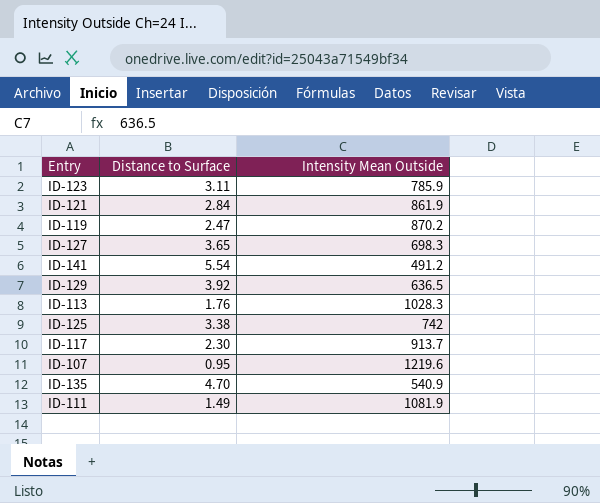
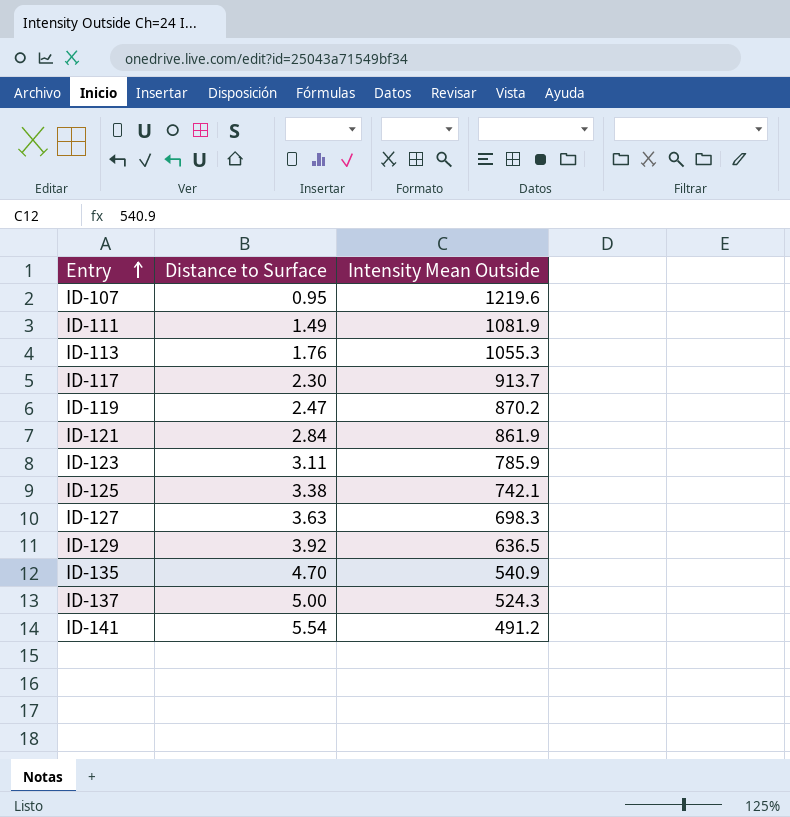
row order: none -> Entry ascending
ID-113 | Intensity Mean Outside: 1028.3 -> 1055.3
ID-125 | Intensity Mean Outside: 742 -> 742.1
ID-127 | Distance to Surface: 3.65 -> 3.63
row ID-137: none -> 5.00 | 524.3

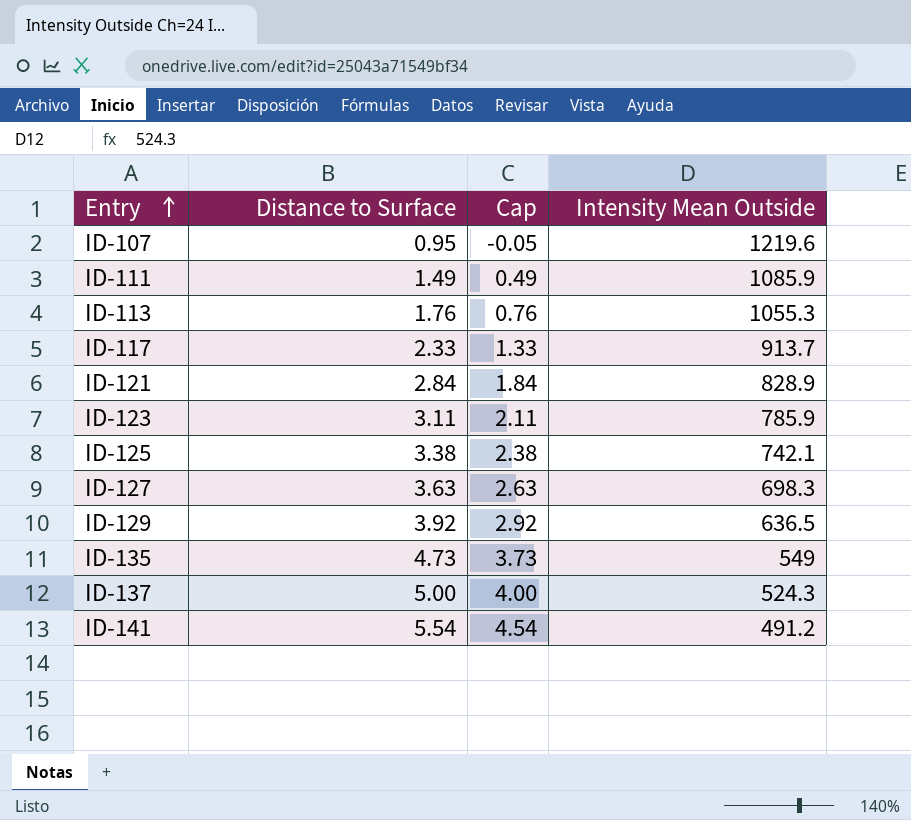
column Cap | formula: none -> [Distance to Surface] - 1
row ID-119: 2.47 | 870.2 -> none
ID-111 | Intensity Mean Outside: 1081.9 -> 1085.9
ID-117 | Distance to Surface: 2.30 -> 2.33
ID-121 | Intensity Mean Outside: 861.9 -> 828.9
ID-135 | Distance to Surface: 4.70 -> 4.73
ID-135 | Intensity Mean Outside: 540.9 -> 549

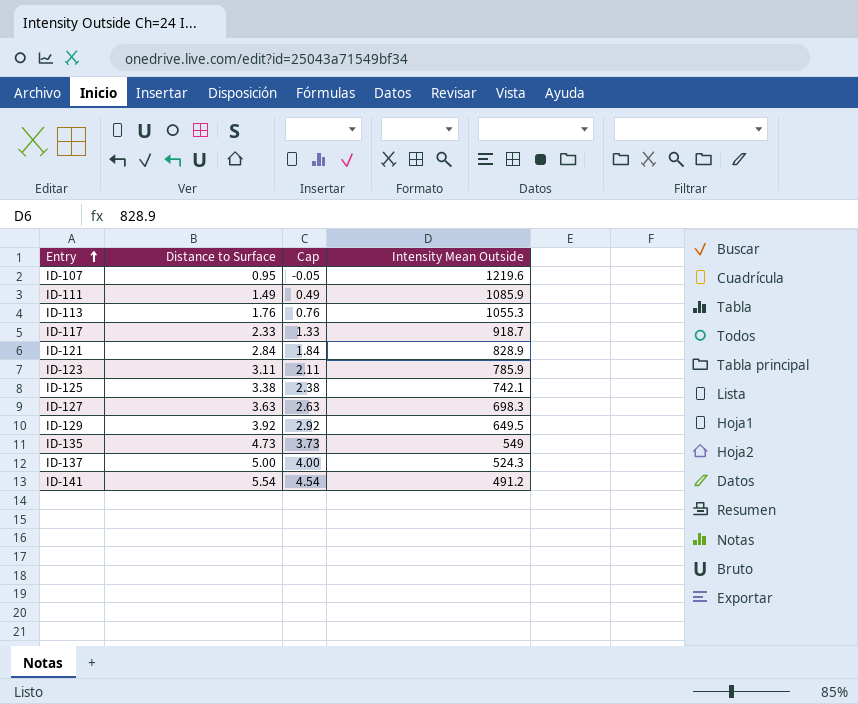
ID-117 | Intensity Mean Outside: 913.7 -> 918.7
ID-129 | Intensity Mean Outside: 636.5 -> 649.5

